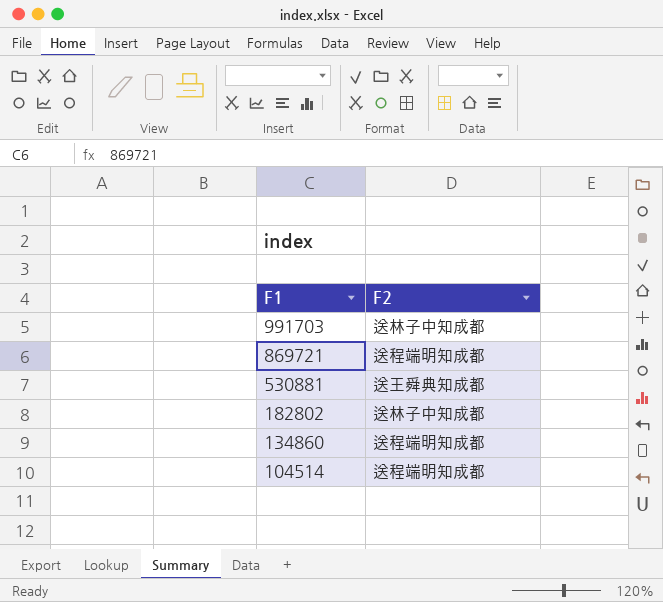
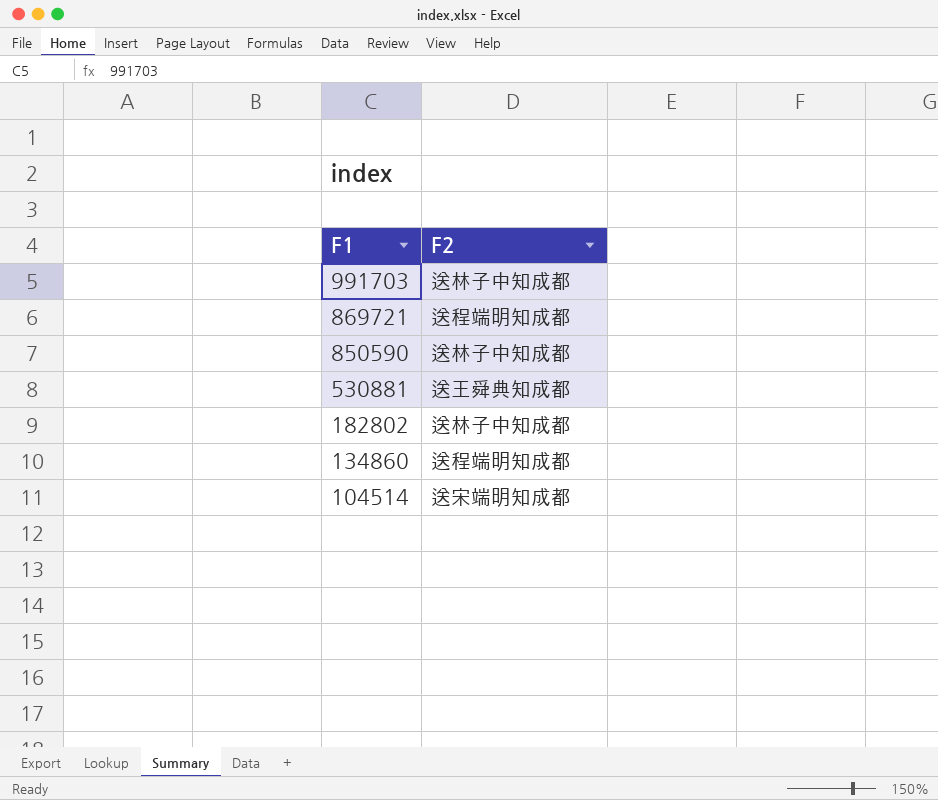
row 850590: none -> 送林子中知成都
104514 | F2: 送程端明知成都 -> 送宋端明知成都

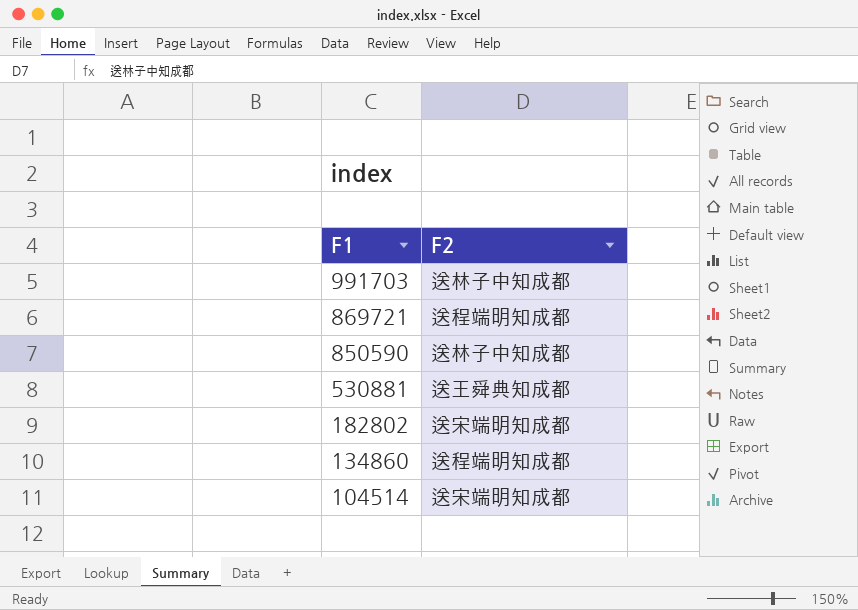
182802 | F2: 送林子中知成都 -> 送宋端明知成都

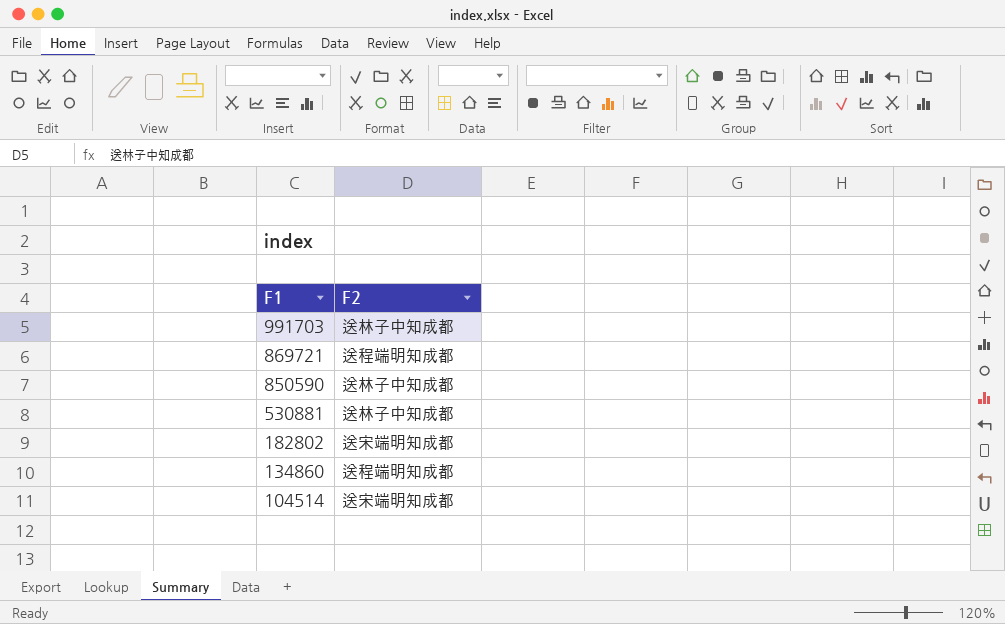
530881 | F2: 送王舜典知成都 -> 送林子中知成都

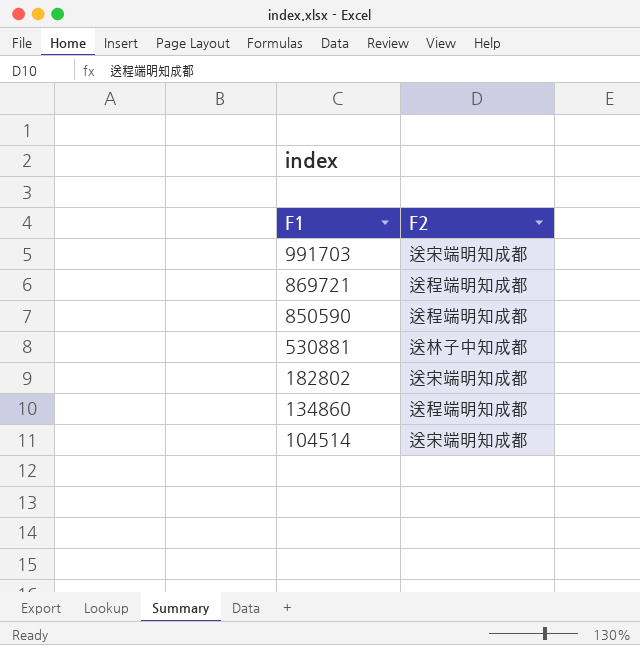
991703 | F2: 送林子中知成都 -> 送宋端明知成都
850590 | F2: 送林子中知成都 -> 送程端明知成都

